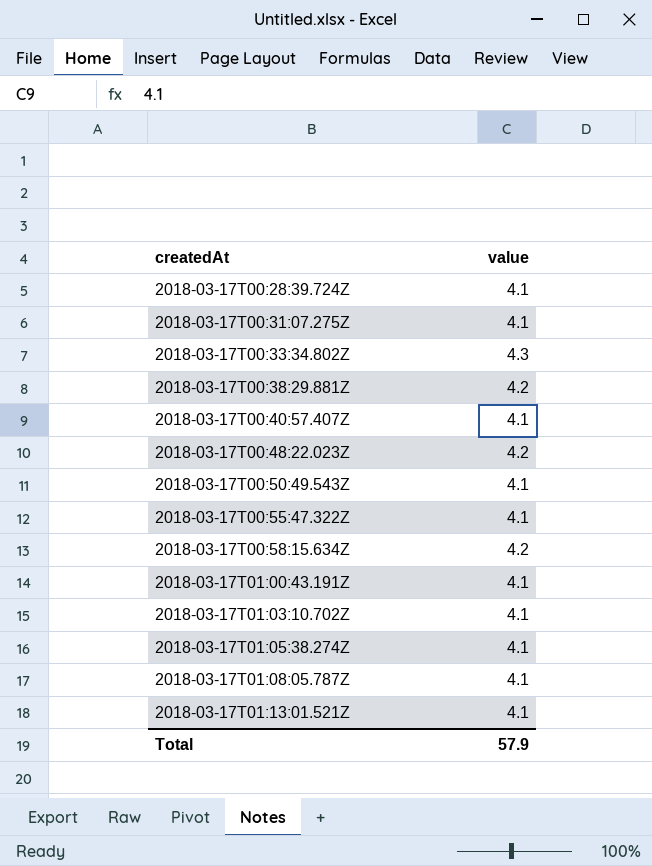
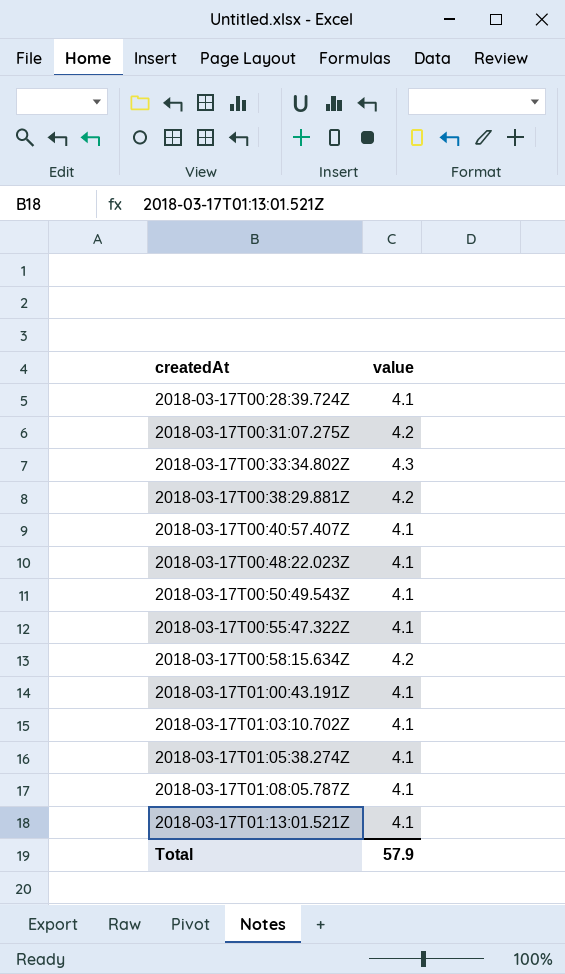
2018-03-17T00:31:07.275Z | value: 4.1 -> 4.2
2018-03-17T00:48:22.023Z | value: 4.2 -> 4.1

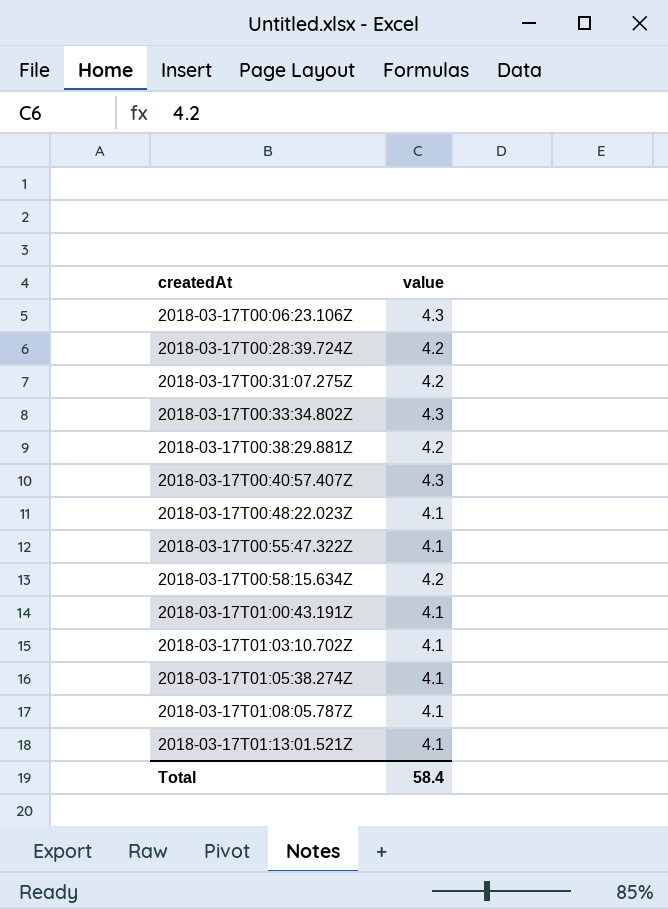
row 2018-03-17T00:50:49.543Z: 4.1 -> none
row 2018-03-17T00:06:23.106Z: none -> 4.3
2018-03-17T00:28:39.724Z | value: 4.1 -> 4.2
2018-03-17T00:40:57.407Z | value: 4.1 -> 4.3
Total | value: 57.9 -> 58.4

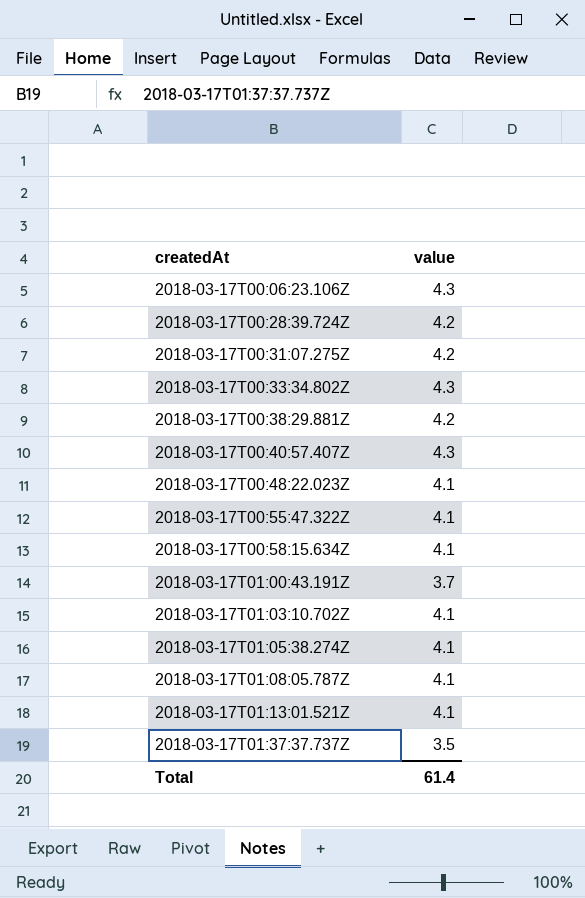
2018-03-17T00:58:15.634Z | value: 4.2 -> 4.1
2018-03-17T01:00:43.191Z | value: 4.1 -> 3.7
row 2018-03-17T01:37:37.737Z: none -> 3.5
Total | value: 58.4 -> 61.4

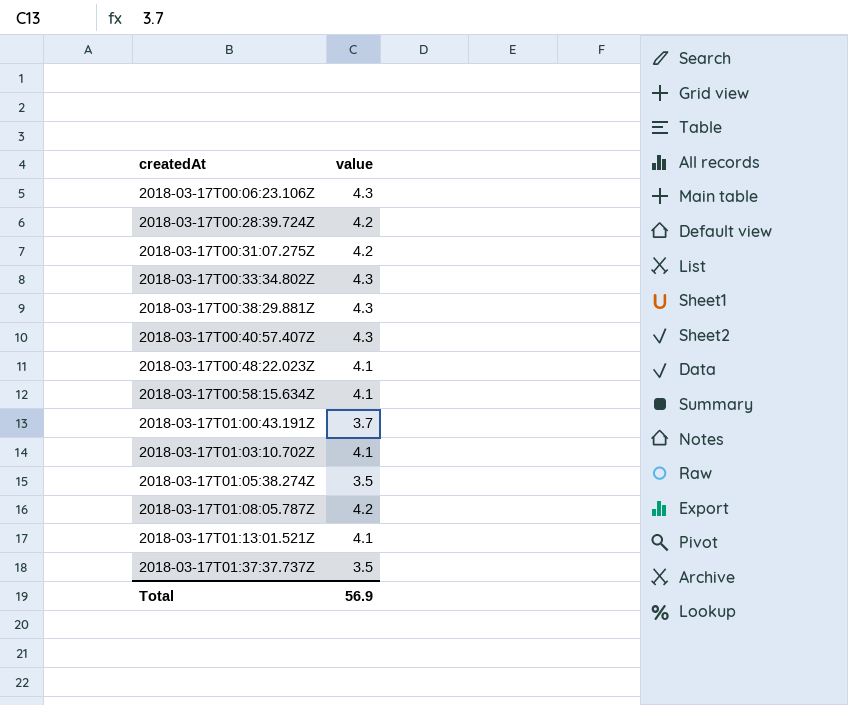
row 2018-03-17T00:55:47.322Z: 4.1 -> none
2018-03-17T00:38:29.881Z | value: 4.2 -> 4.3
2018-03-17T01:05:38.274Z | value: 4.1 -> 3.5
2018-03-17T01:08:05.787Z | value: 4.1 -> 4.2
Total | value: 61.4 -> 56.9

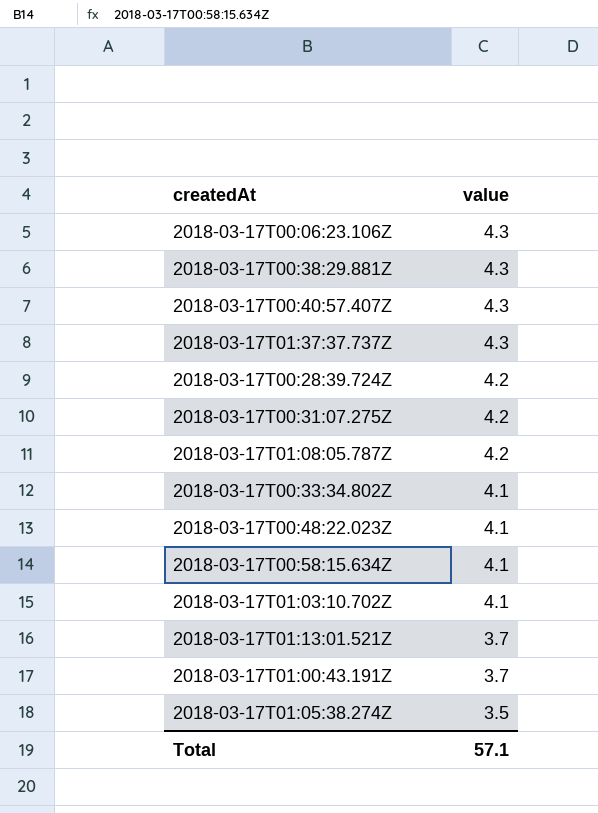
row order: createdAt ascending -> value descending
2018-03-17T01:37:37.737Z | value: 3.5 -> 4.3
2018-03-17T00:33:34.802Z | value: 4.3 -> 4.1
2018-03-17T01:13:01.521Z | value: 4.1 -> 3.7
Total | value: 56.9 -> 57.1

